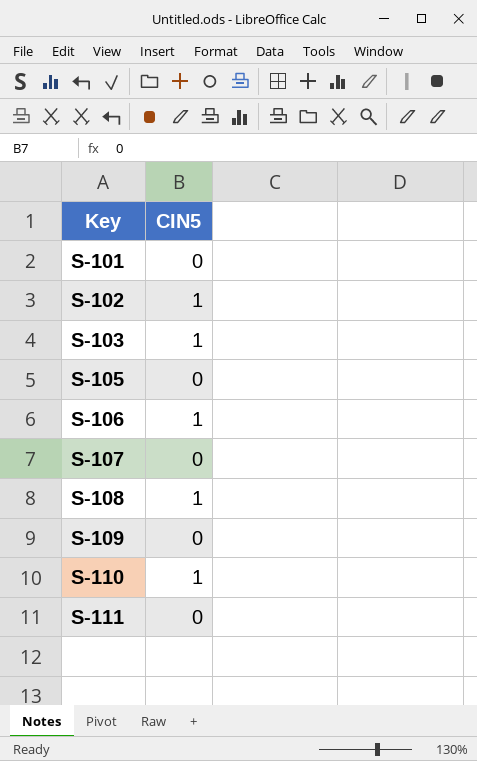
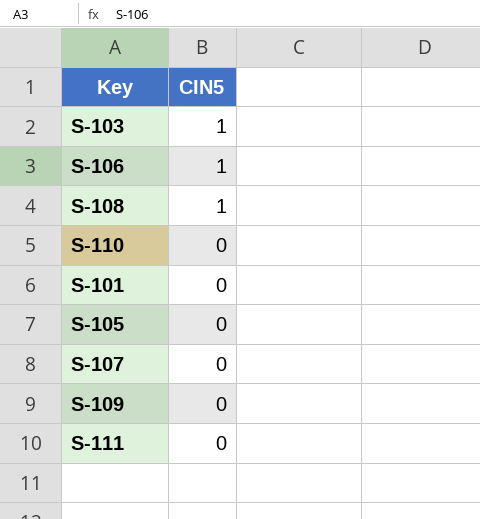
row order: Key ascending -> CIN5 descending
row S-102: 1 -> none
S-110 | CIN5: 1 -> 0

